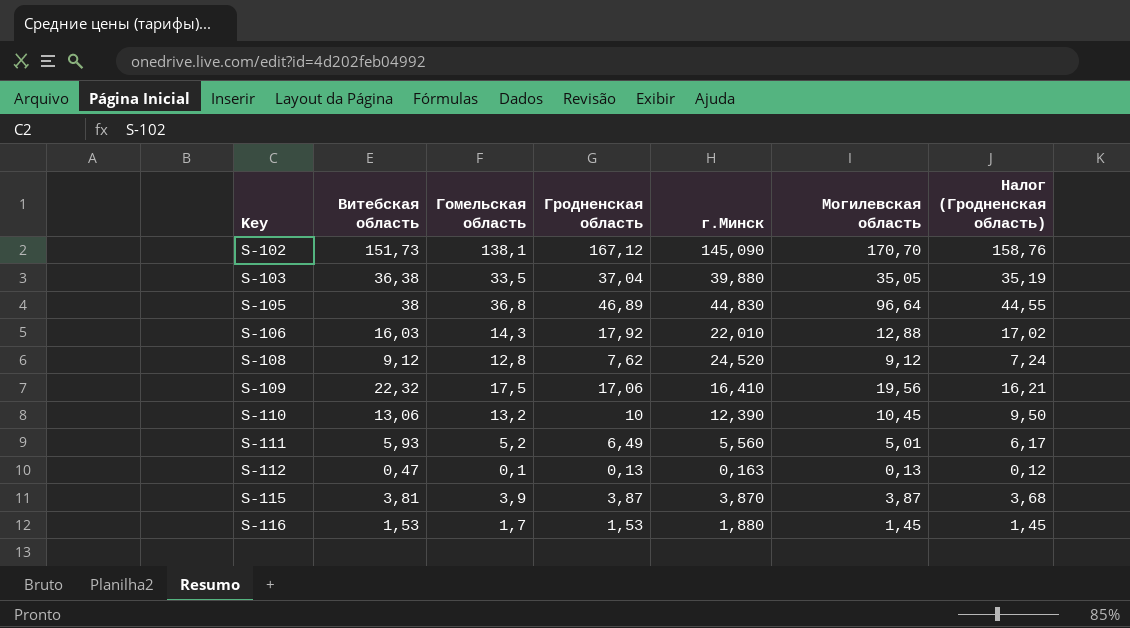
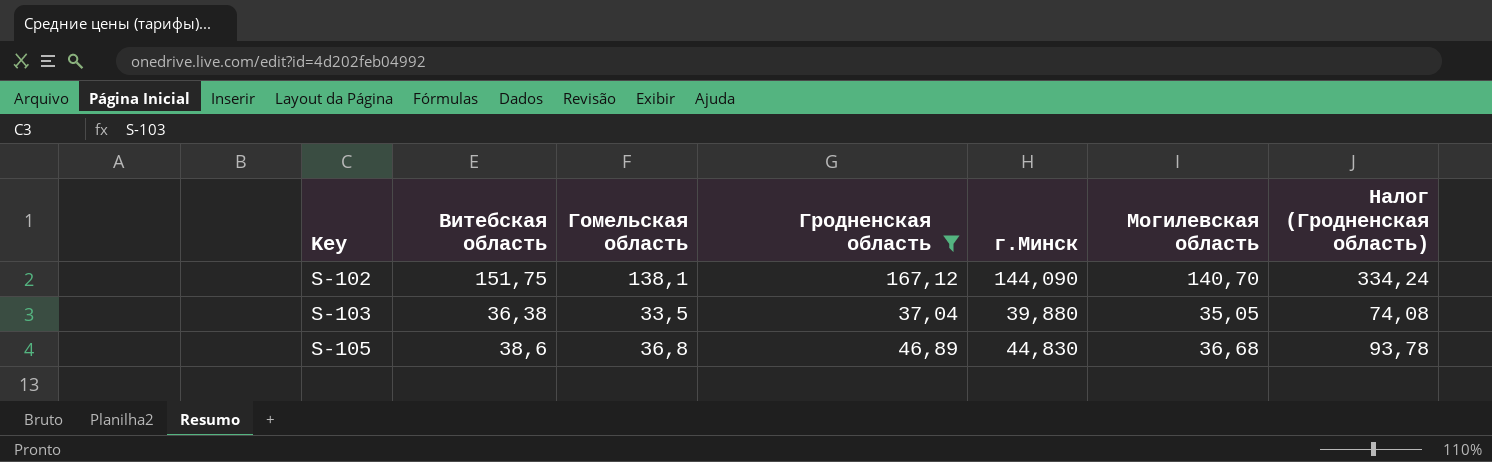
filter: none -> Гродненская область >= 37,04
column Налог (Гродненская область) | formula: [Гродненская область] * 0,95 -> [Гродненская область] * 2
S-102 | Витебская область: 151,73 -> 151,75
S-102 | г.Минск: 145,090 -> 144,090
S-102 | Могилевская область: 170,70 -> 140,70
S-105 | Витебская область: 38 -> 38,6
S-105 | Могилевская область: 96,64 -> 36,68

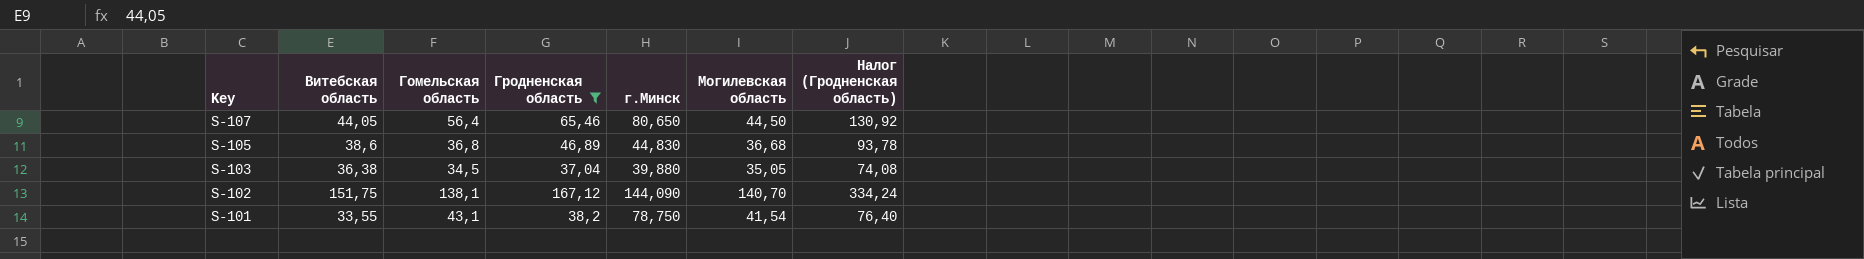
row order: Key ascending -> Key descending
row S-107: none -> 44,05 | 56,4 | 65,46 | 80,650 | 44,50 | 130,92
S-103 | Гомельская область: 33,5 -> 34,5
row S-101: none -> 33,55 | 43,1 | 38,2 | 78,750 | 41,54 | 76,40

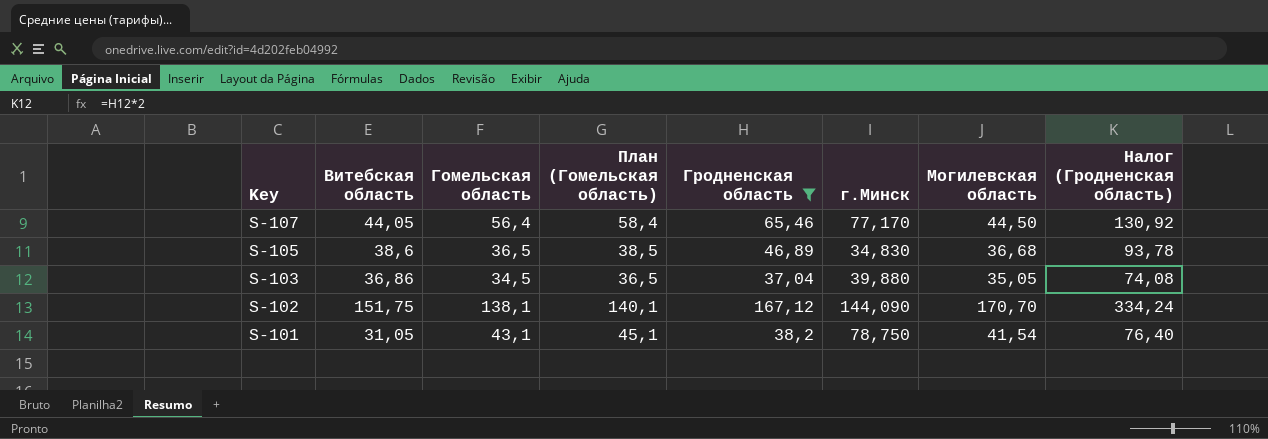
column План (Гомельская область) | formula: none -> [Гомельская область] + 2
S-107 | г.Минск: 80,650 -> 77,170
S-105 | Гомельская область: 36,8 -> 36,5
S-105 | г.Минск: 44,830 -> 34,830
S-103 | Витебская область: 36,38 -> 36,86
S-102 | Могилевская область: 140,70 -> 170,70
S-101 | Витебская область: 33,55 -> 31,05

